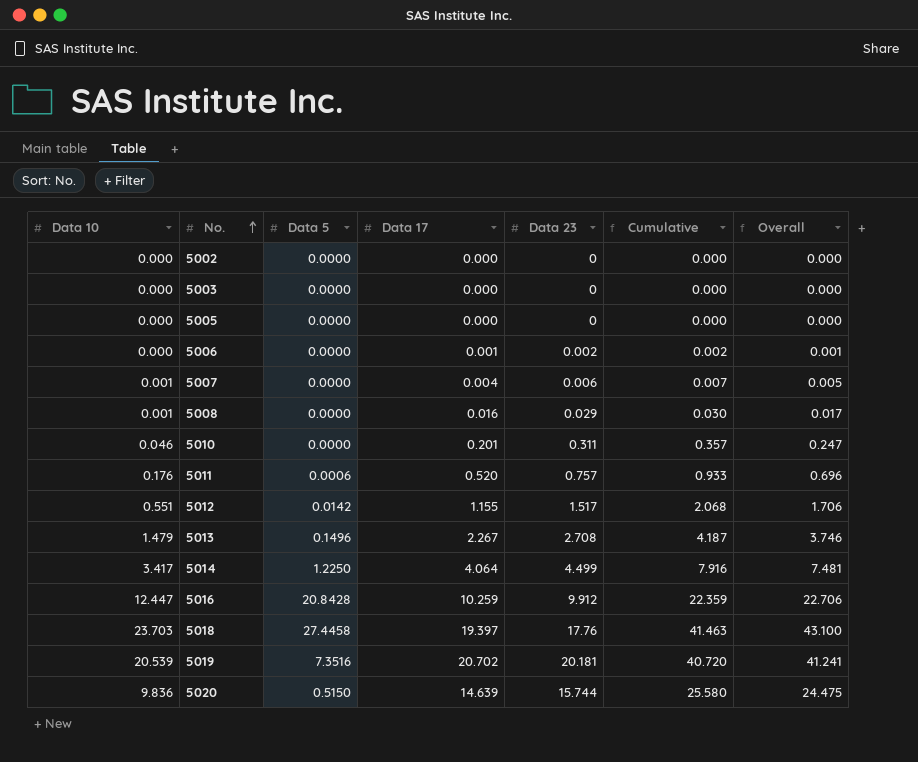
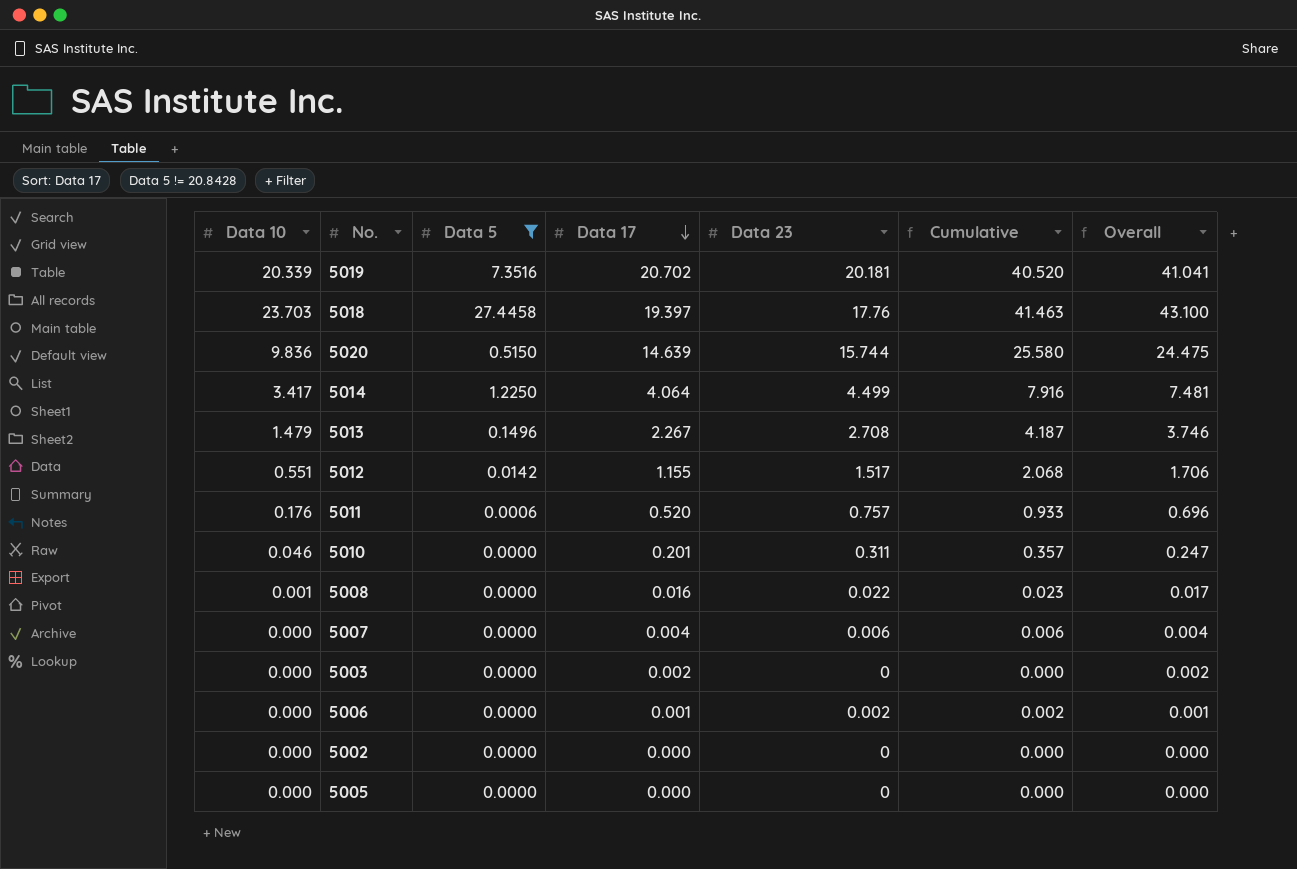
filter: none -> Data 5 != 20.8428
row order: No. ascending -> Data 17 descending
5019 | Data 10: 20.539 -> 20.339
5019 | Cumulative: 40.720 -> 40.520
5019 | Overall: 41.241 -> 41.041
5008 | Data 23: 0.029 -> 0.022
5008 | Cumulative: 0.030 -> 0.023
5007 | Data 10: 0.001 -> 0.000
5007 | Cumulative: 0.007 -> 0.006
5007 | Overall: 0.005 -> 0.004
5003 | Data 17: 0.000 -> 0.002
5003 | Overall: 0.000 -> 0.002

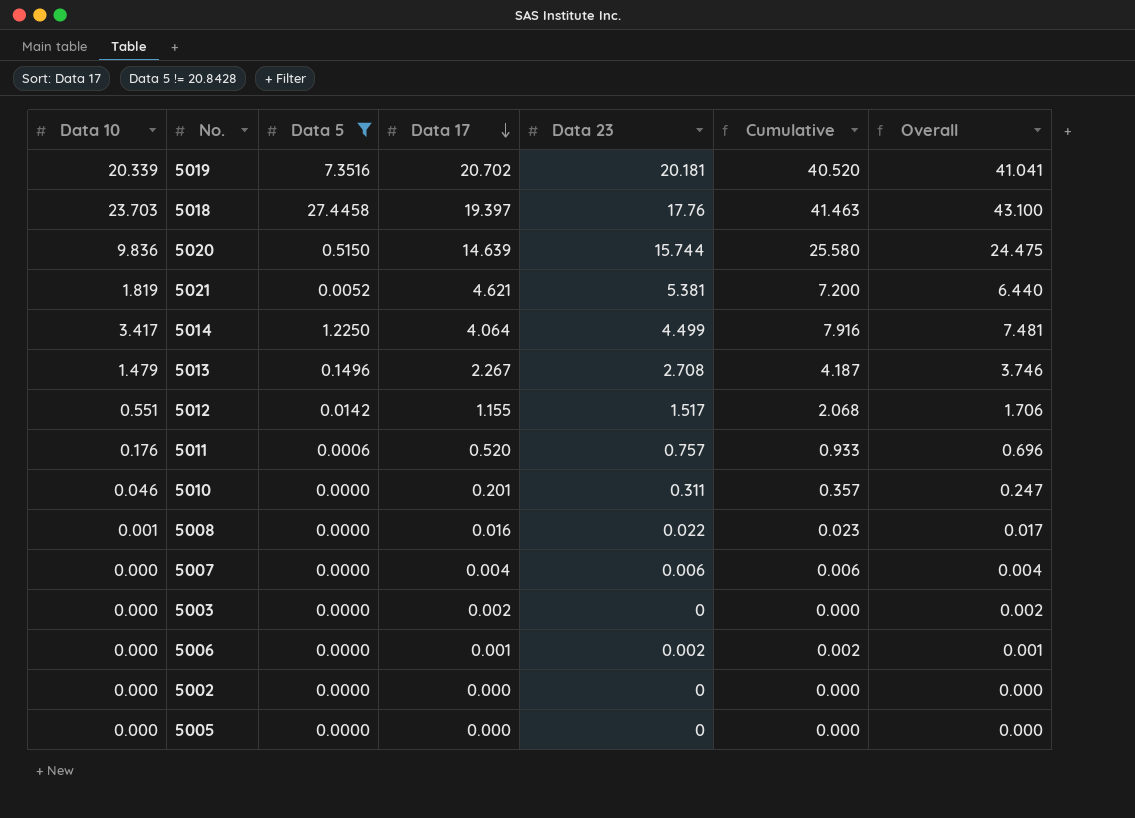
row 5021: none -> 1.819 | 0.0052 | 4.621 | 5.381 | 7.200 | 6.440

